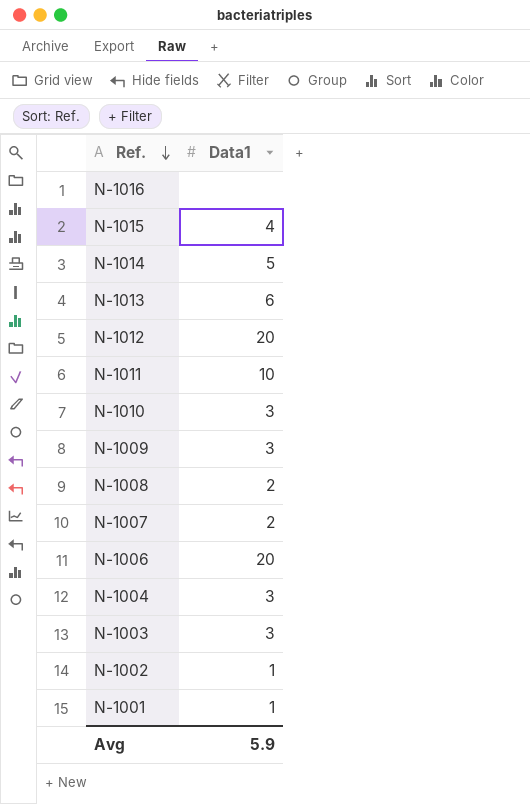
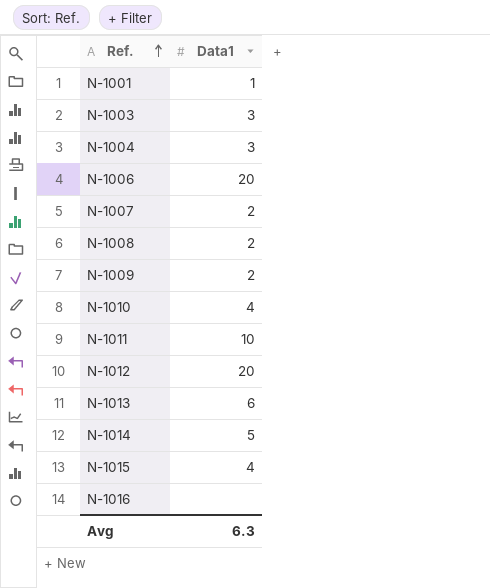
row order: Ref. descending -> Ref. ascending
row N-1002: 1 -> none
N-1009 | Data1: 3 -> 2
N-1010 | Data1: 3 -> 4
Avg | Data1: 5.9 -> 6.3

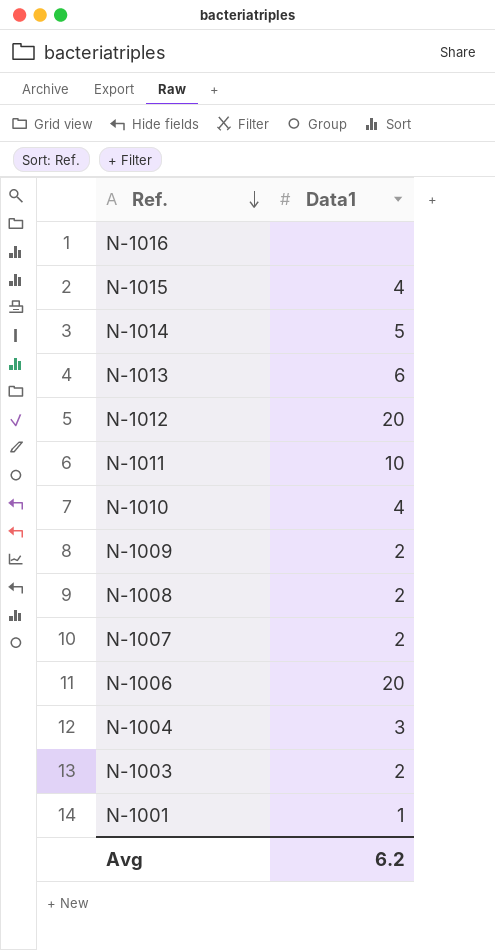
row order: Ref. ascending -> Ref. descending
N-1003 | Data1: 3 -> 2
Avg | Data1: 6.3 -> 6.2

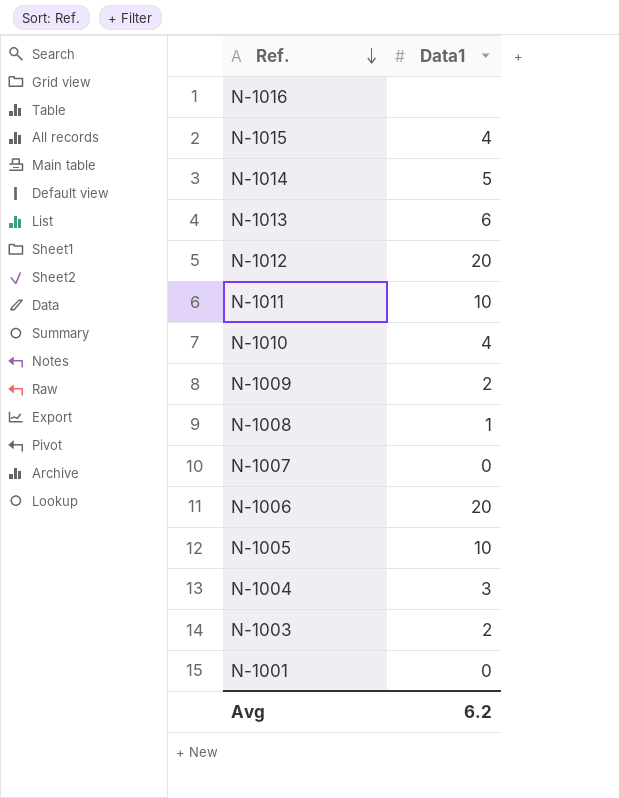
N-1008 | Data1: 2 -> 1
N-1007 | Data1: 2 -> 0
row N-1005: none -> 10
N-1001 | Data1: 1 -> 0

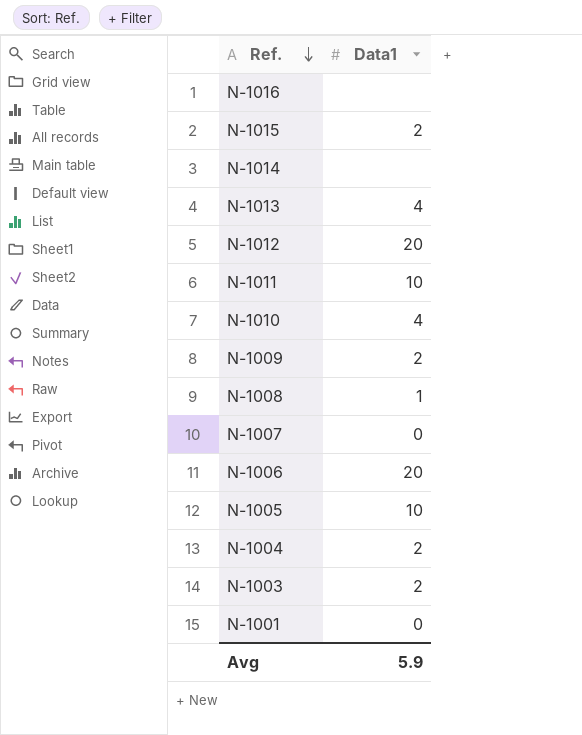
N-1015 | Data1: 4 -> 2
N-1014 | Data1: 5 -> none
N-1013 | Data1: 6 -> 4
N-1004 | Data1: 3 -> 2
Avg | Data1: 6.2 -> 5.9

